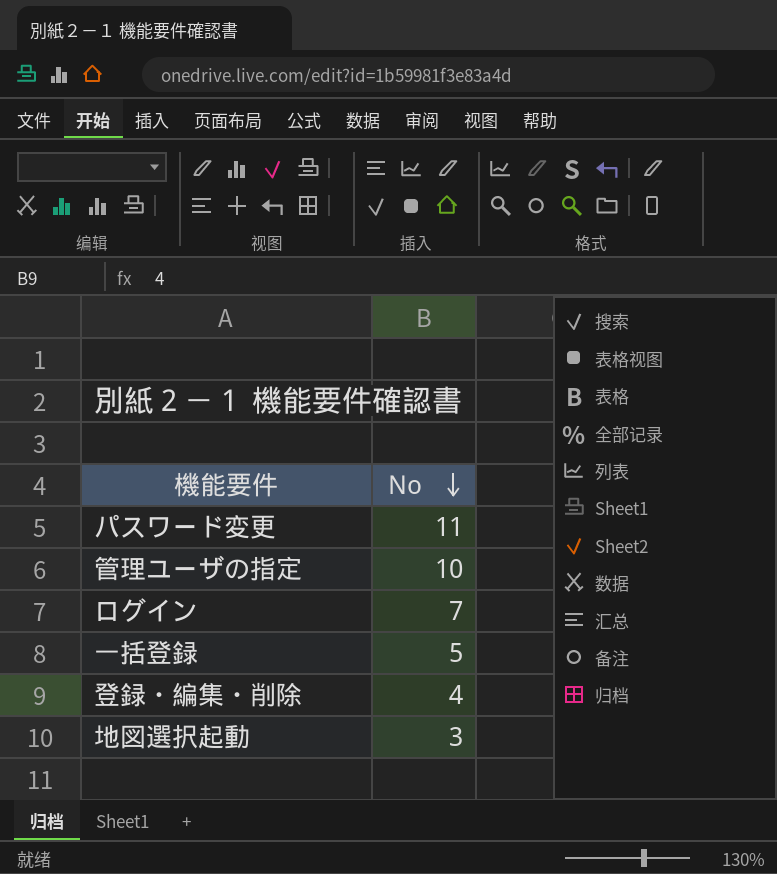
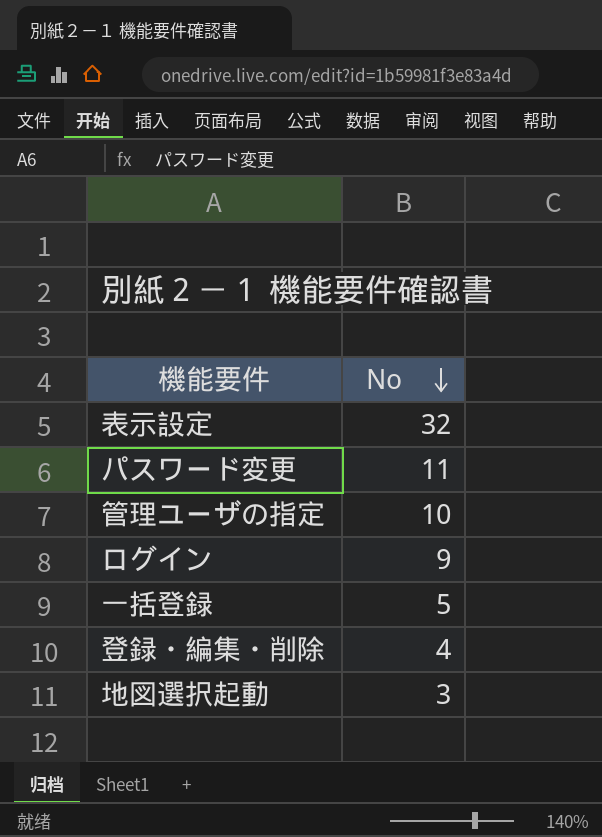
row 表示設定: none -> 32
ログイン | No: 7 -> 9

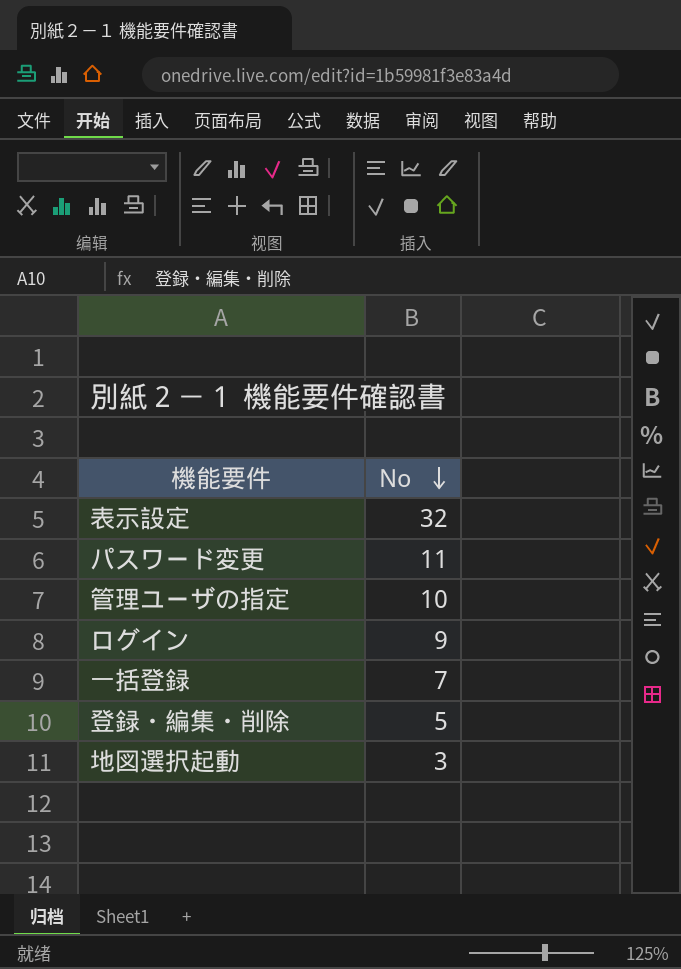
一括登録 | No: 5 -> 7
登録・編集・削除 | No: 4 -> 5

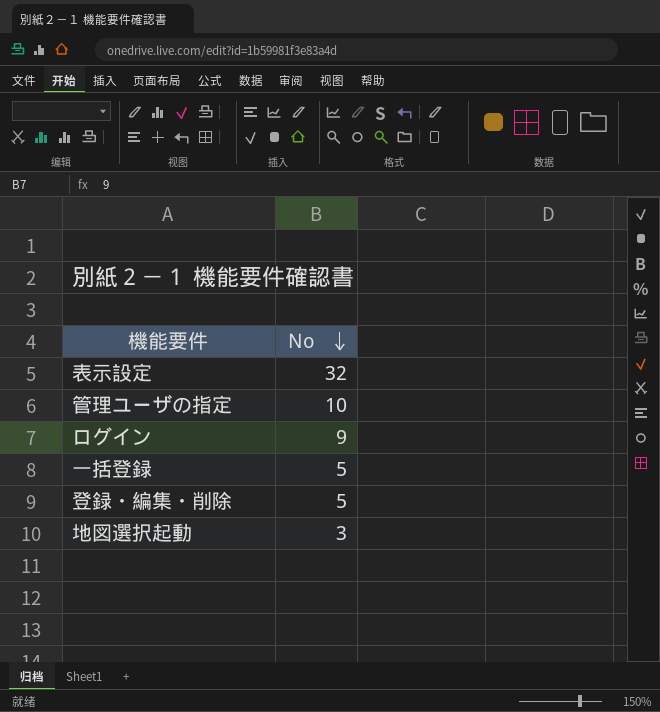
row パスワード変更: 11 -> none
一括登録 | No: 7 -> 5

